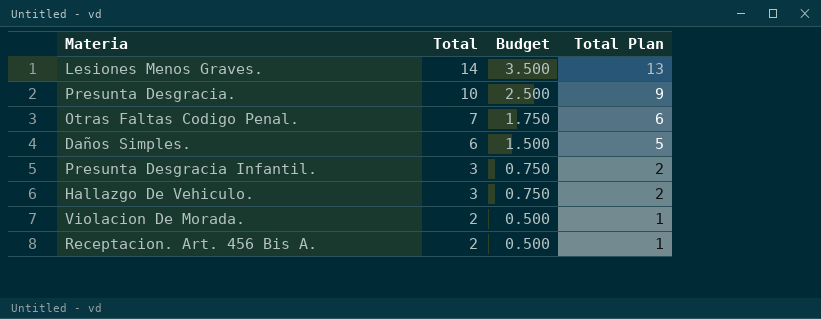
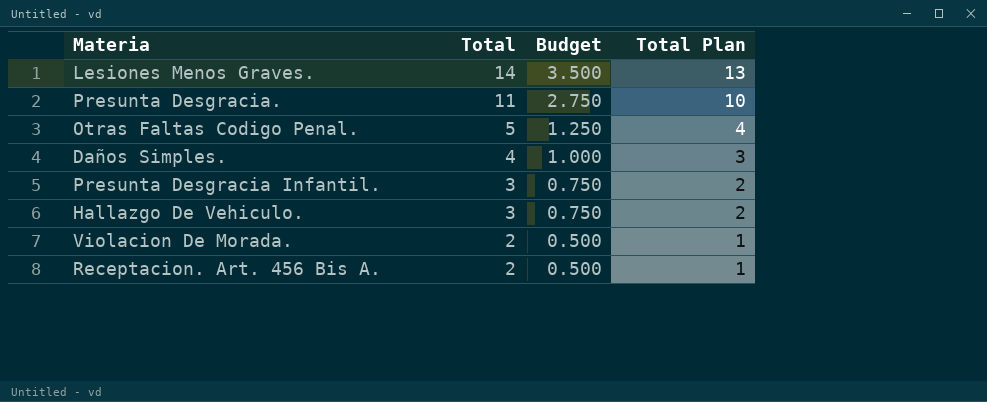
Presunta Desgracia. | Total: 10 -> 11
Presunta Desgracia. | Budget: 2.500 -> 2.750
Presunta Desgracia. | Total Plan: 9 -> 10
Otras Faltas Codigo Penal. | Total: 7 -> 5
Otras Faltas Codigo Penal. | Budget: 1.750 -> 1.250
Otras Faltas Codigo Penal. | Total Plan: 6 -> 4
Daños Simples. | Total: 6 -> 4
Daños Simples. | Budget: 1.500 -> 1.000
Daños Simples. | Total Plan: 5 -> 3

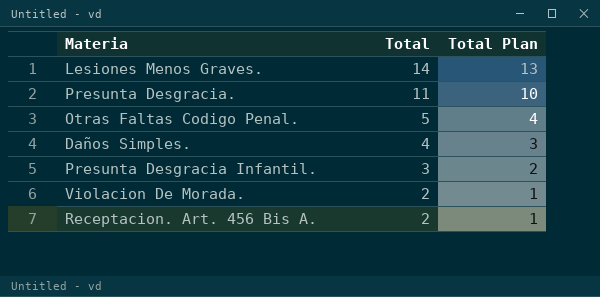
column Budget | formula: [Total] * 0.25 -> none
row Hallazgo De Vehiculo.: 3 | 0.750 | 2 -> none

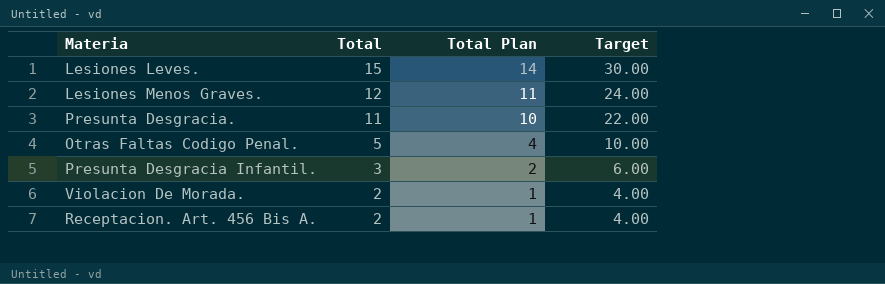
column Target | formula: none -> [Total] * 2
row Daños Simples.: 4 | 3 -> none
row Lesiones Leves.: none -> 15 | 14 | 30.00
Lesiones Menos Graves. | Total: 14 -> 12
Lesiones Menos Graves. | Total Plan: 13 -> 11

